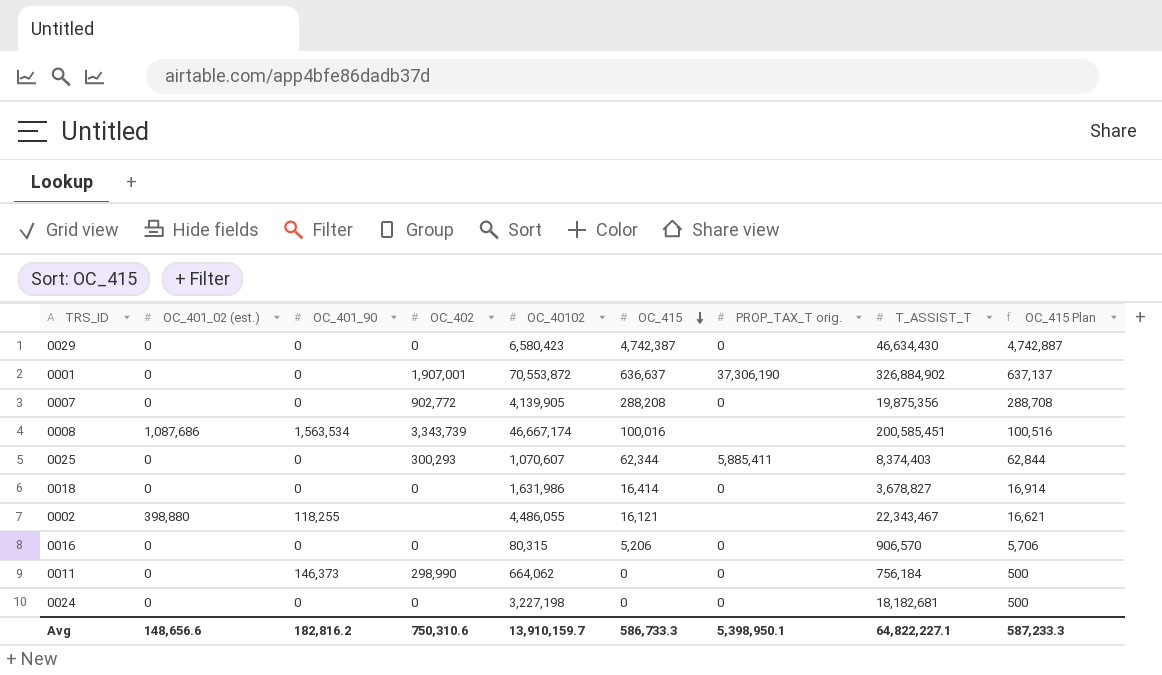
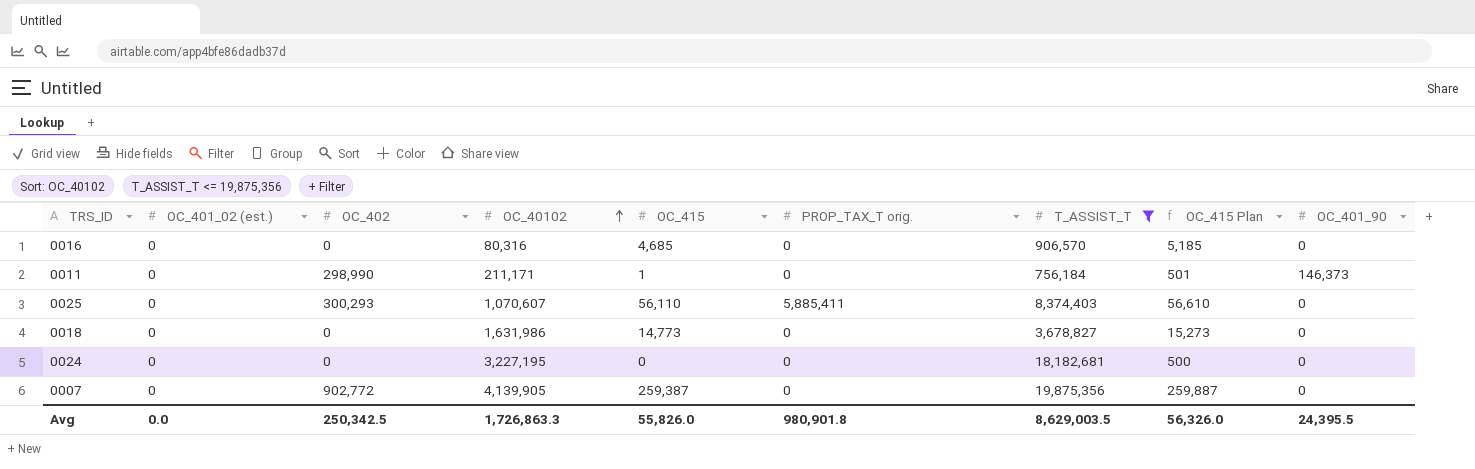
filter: none -> T_ASSIST_T <= 19,875,356
row order: OC_415 descending -> OC_40102 ascending
column OC_401_90 | position: 3 -> 9
0016 | OC_40102: 80,315 -> 80,316
0016 | OC_415: 5,206 -> 4,685
0016 | OC_415 Plan: 5,706 -> 5,185
0011 | OC_40102: 664,062 -> 211,171
0011 | OC_415: 0 -> 1
0011 | OC_415 Plan: 500 -> 501
0025 | OC_415: 62,344 -> 56,110
0025 | OC_415 Plan: 62,844 -> 56,610
0018 | OC_415: 16,414 -> 14,773
0018 | OC_415 Plan: 16,914 -> 15,273
0024 | OC_40102: 3,227,198 -> 3,227,195
0007 | OC_415: 288,208 -> 259,387
0007 | OC_415 Plan: 288,708 -> 259,887
Avg | OC_401_02 (est.): 148,656.6 -> 0.0
Avg | OC_402: 750,310.6 -> 250,342.5
Avg | OC_40102: 13,910,159.7 -> 1,726,863.3
Avg | OC_415: 586,733.3 -> 55,826.0
Avg | PROP_TAX_T orig.: 5,398,950.1 -> 980,901.8
Avg | T_ASSIST_T: 64,822,227.1 -> 8,629,003.5
Avg | OC_415 Plan: 587,233.3 -> 56,326.0
Avg | OC_401_90: 182,816.2 -> 24,395.5

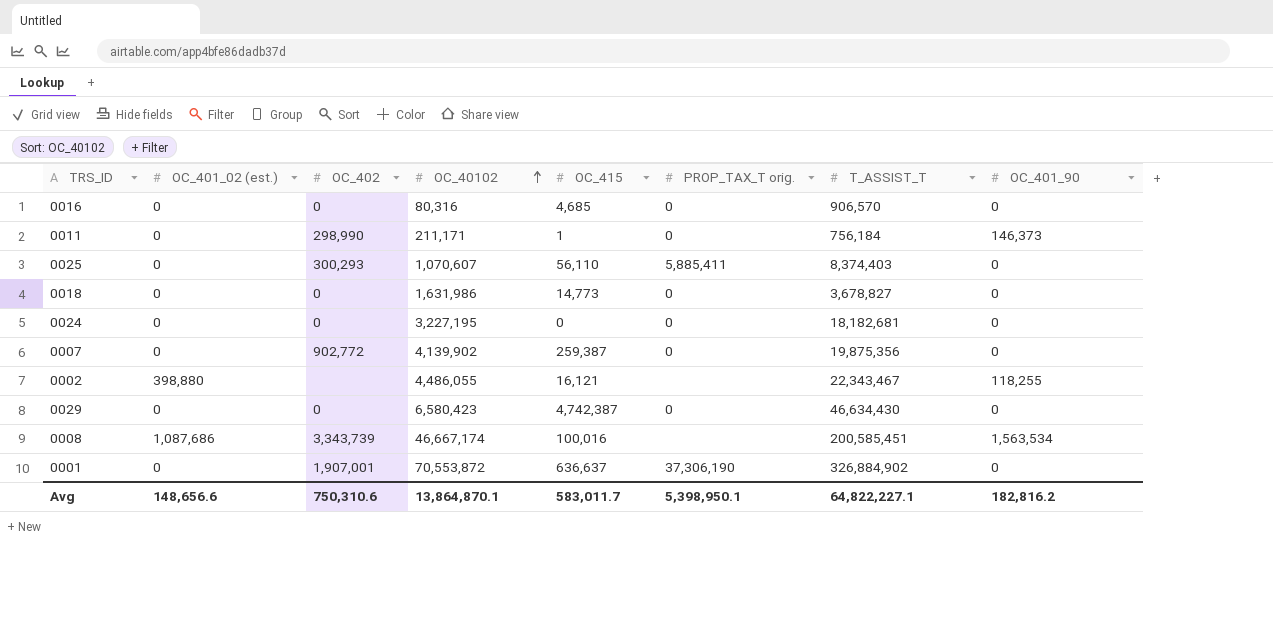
filter: T_ASSIST_T <= 19,875,356 -> none
column OC_415 Plan | formula: [OC_415] + 500 -> none
0007 | OC_40102: 4,139,905 -> 4,139,902
Avg | OC_401_02 (est.): 0.0 -> 148,656.6
Avg | OC_402: 250,342.5 -> 750,310.6
Avg | OC_40102: 1,726,863.3 -> 13,864,870.1
Avg | OC_415: 55,826.0 -> 583,011.7
Avg | PROP_TAX_T orig.: 980,901.8 -> 5,398,950.1
Avg | T_ASSIST_T: 8,629,003.5 -> 64,822,227.1
Avg | OC_401_90: 24,395.5 -> 182,816.2

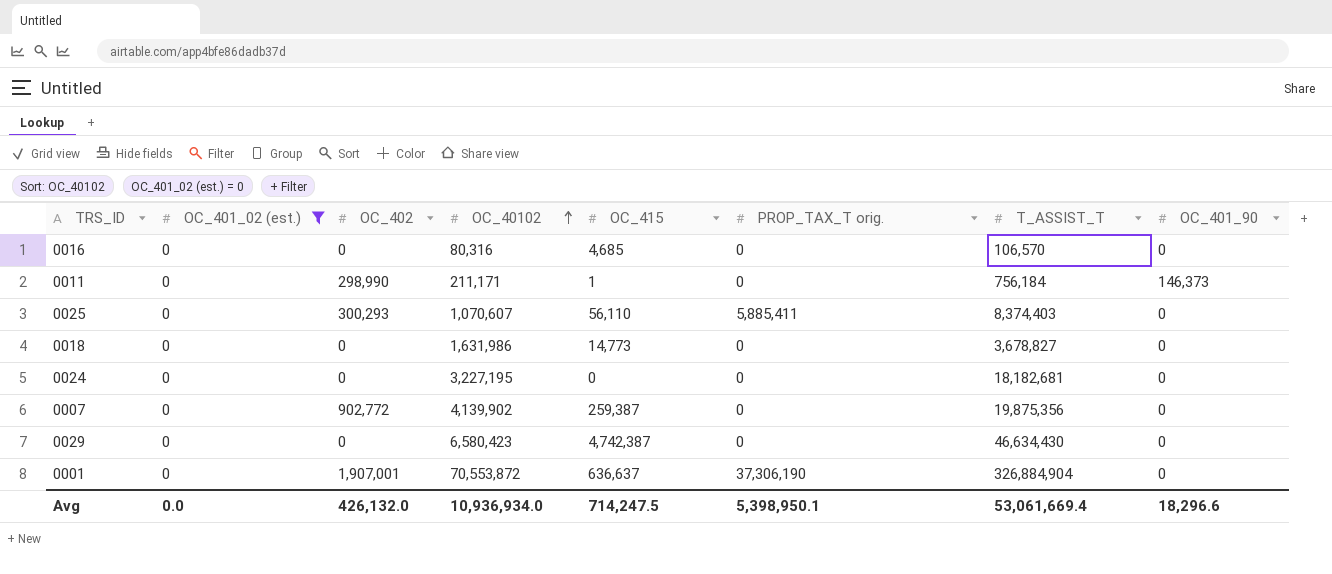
filter: none -> OC_401_02 (est.) = 0
0016 | T_ASSIST_T: 906,570 -> 106,570
0001 | T_ASSIST_T: 326,884,902 -> 326,884,904
Avg | OC_401_02 (est.): 148,656.6 -> 0.0
Avg | OC_402: 750,310.6 -> 426,132.0
Avg | OC_40102: 13,864,870.1 -> 10,936,934.0
Avg | OC_415: 583,011.7 -> 714,247.5
Avg | T_ASSIST_T: 64,822,227.1 -> 53,061,669.4
Avg | OC_401_90: 182,816.2 -> 18,296.6

